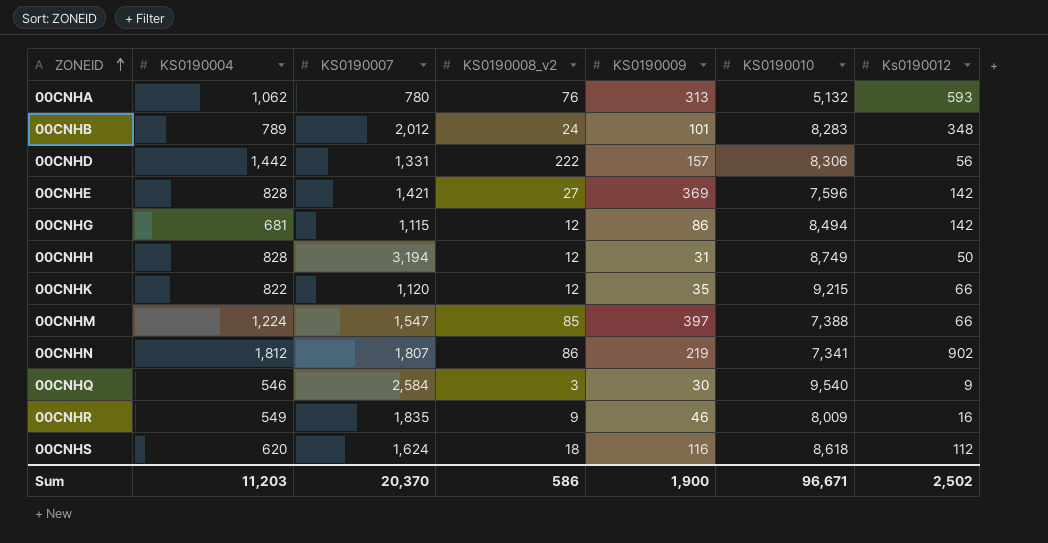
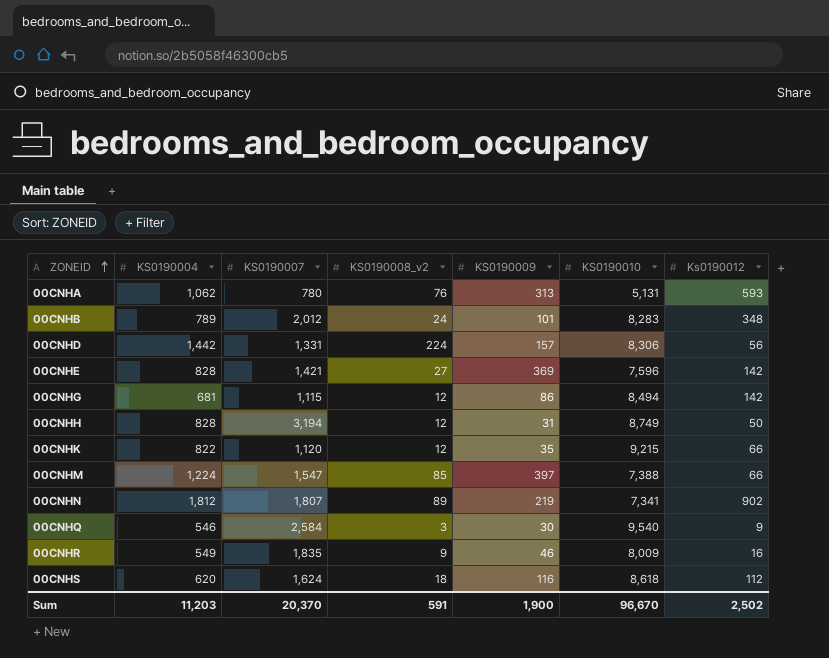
00CNHA | KS0190010: 5,132 -> 5,131
00CNHD | KS0190008_v2: 222 -> 224
00CNHN | KS0190008_v2: 86 -> 89
Sum | KS0190008_v2: 586 -> 591
Sum | KS0190010: 96,671 -> 96,670

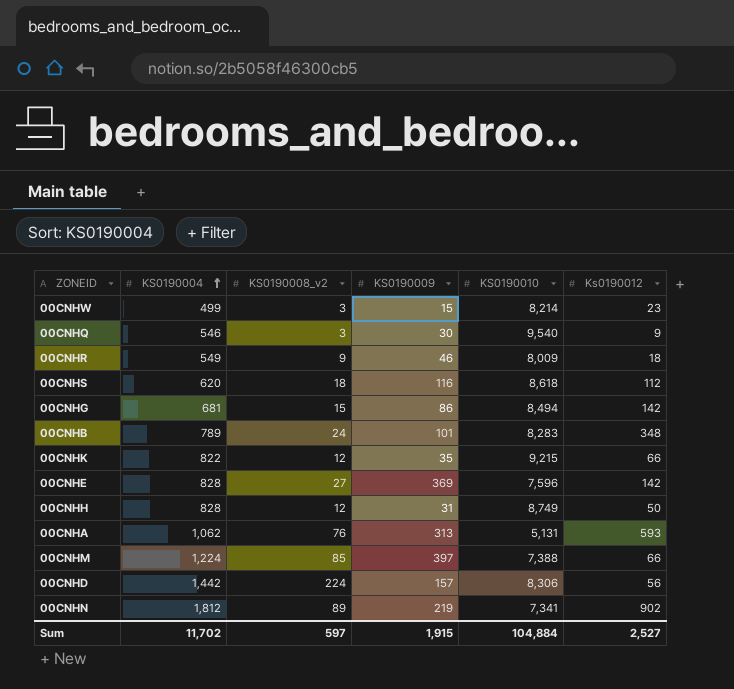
row order: ZONEID ascending -> KS0190004 ascending
column KS0190007 | position: 3 -> none
row 00CNHW: none -> 499 | 3 | 15 | 8,214 | 23
00CNHR | Ks0190012: 16 -> 18
00CNHG | KS0190008_v2: 12 -> 15
Sum | KS0190004: 11,203 -> 11,702
Sum | KS0190008_v2: 591 -> 597
Sum | KS0190009: 1,900 -> 1,915
Sum | KS0190010: 96,670 -> 104,884
Sum | Ks0190012: 2,502 -> 2,527

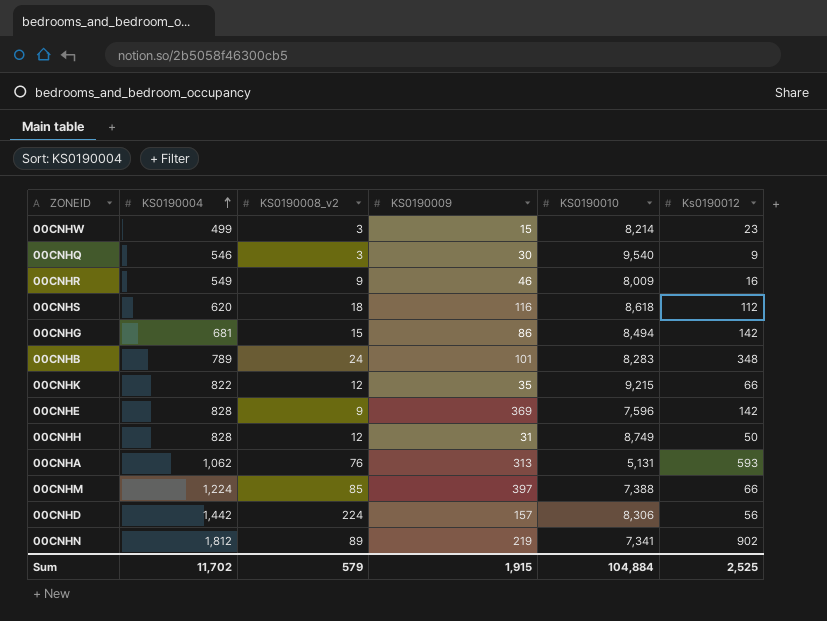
00CNHR | Ks0190012: 18 -> 16
00CNHE | KS0190008_v2: 27 -> 9
Sum | KS0190008_v2: 597 -> 579
Sum | Ks0190012: 2,527 -> 2,525

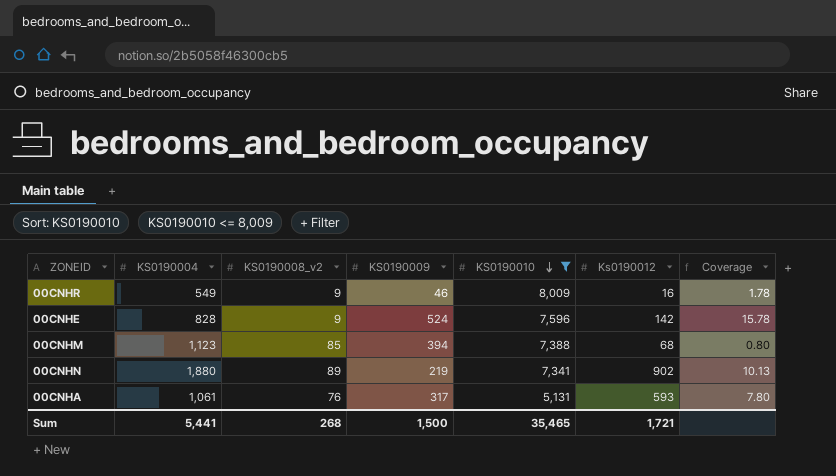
filter: none -> KS0190010 <= 8,009
row order: KS0190004 ascending -> KS0190010 descending
column Coverage | formula: none -> [Ks0190012] / [KS0190008_v2]
00CNHE | KS0190009: 369 -> 524
00CNHM | KS0190004: 1,224 -> 1,123
00CNHM | KS0190009: 397 -> 394
00CNHM | Ks0190012: 66 -> 68
00CNHN | KS0190004: 1,812 -> 1,880
00CNHA | KS0190004: 1,062 -> 1,061
00CNHA | KS0190009: 313 -> 317
Sum | KS0190004: 11,702 -> 5,441
Sum | KS0190008_v2: 579 -> 268
Sum | KS0190009: 1,915 -> 1,500
Sum | KS0190010: 104,884 -> 35,465
Sum | Ks0190012: 2,525 -> 1,721

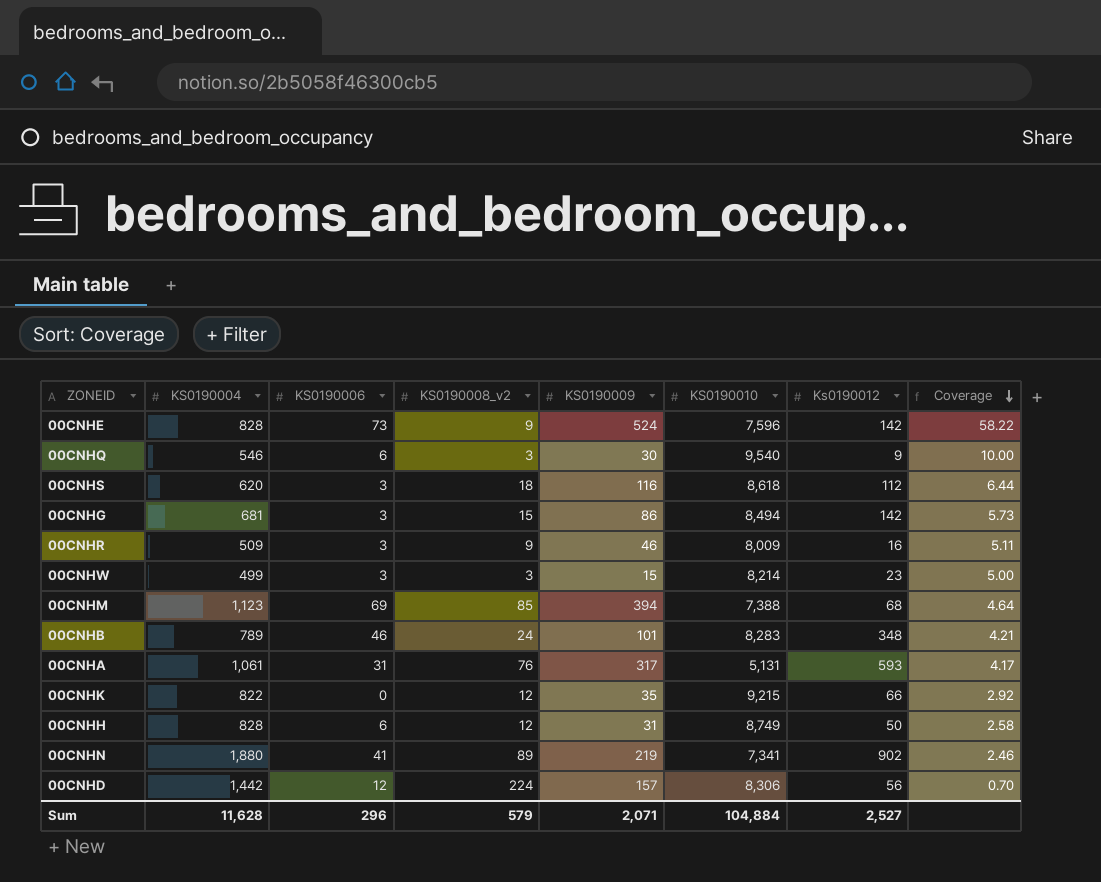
filter: KS0190010 <= 8,009 -> none
row order: KS0190010 descending -> Coverage descending
column KS0190006 | position: none -> 3
column Coverage | formula: [Ks0190012] / [KS0190008_v2] -> [KS0190009] / [KS0190008_v2]
00CNHR | KS0190004: 549 -> 509
Sum | KS0190004: 5,441 -> 11,628
Sum | KS0190008_v2: 268 -> 579
Sum | KS0190009: 1,500 -> 2,071
Sum | KS0190010: 35,465 -> 104,884
Sum | Ks0190012: 1,721 -> 2,527

